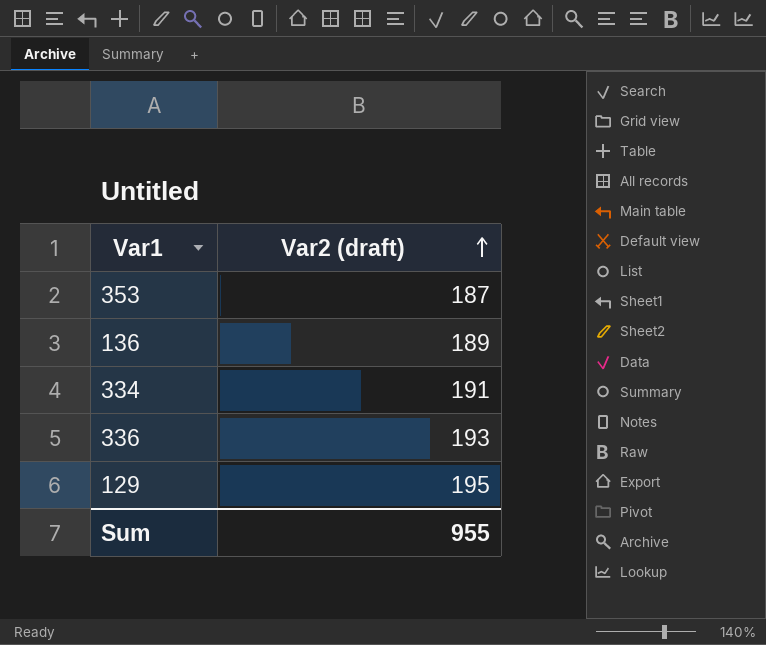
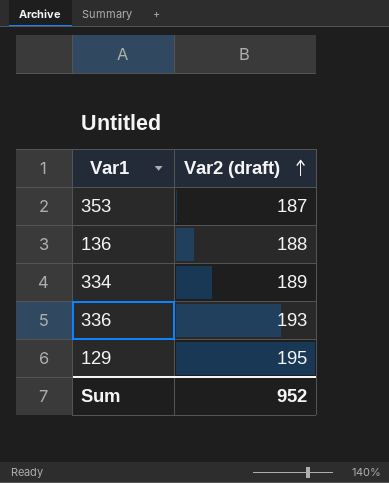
136 | Var2 (draft): 189 -> 188
334 | Var2 (draft): 191 -> 189
Sum | Var2 (draft): 955 -> 952

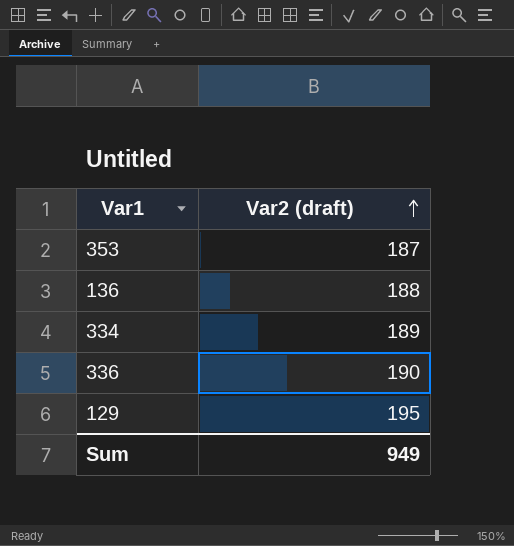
336 | Var2 (draft): 193 -> 190
Sum | Var2 (draft): 952 -> 949

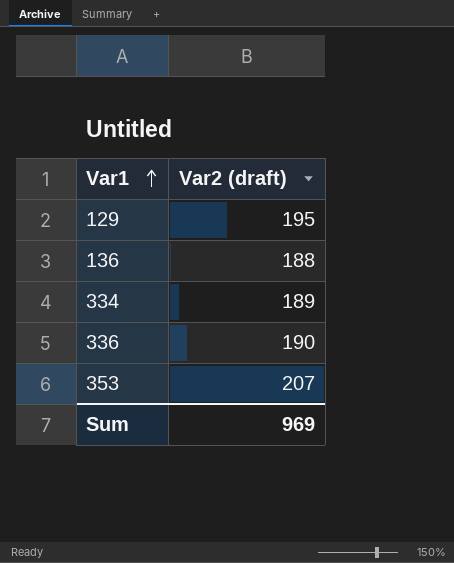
row order: Var2 (draft) ascending -> Var1 ascending
353 | Var2 (draft): 187 -> 207
Sum | Var2 (draft): 949 -> 969

